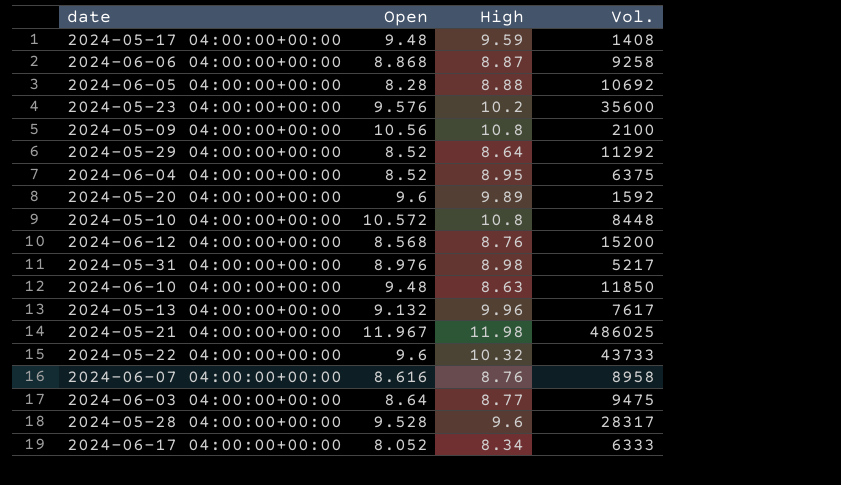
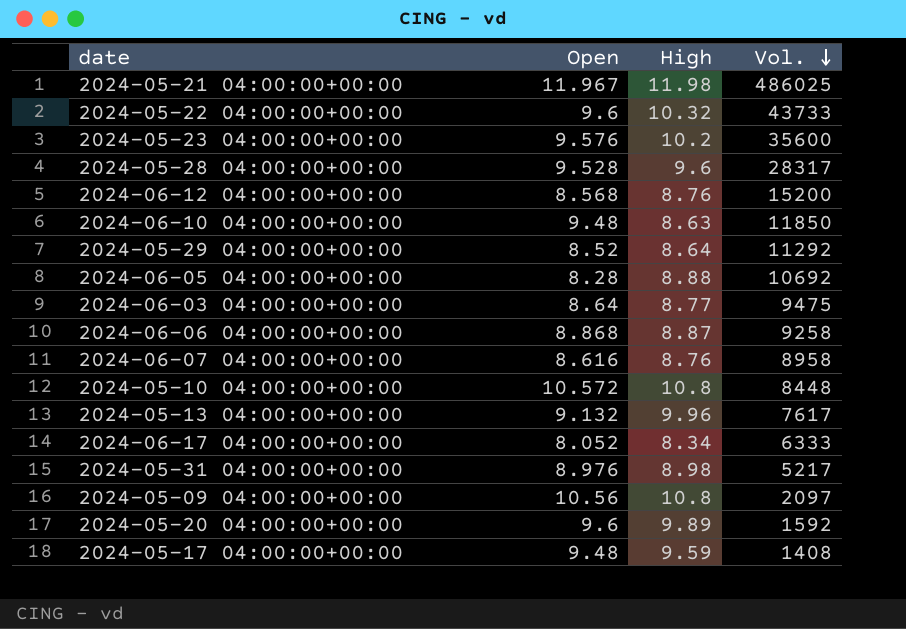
row order: none -> Vol. descending
row 2024-06-04 04:00:00+00:00: 8.52 | 8.95 | 6375 -> none
2024-05-09 04:00:00+00:00 | Vol.: 2100 -> 2097

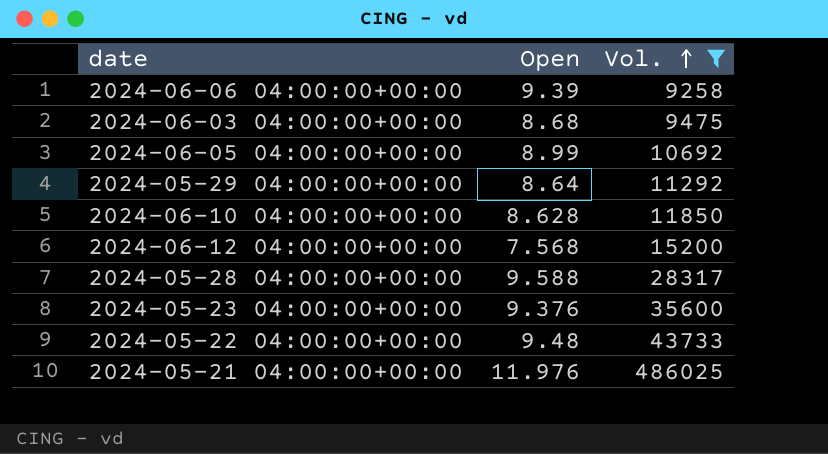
filter: none -> Vol. >= 9258
row order: Vol. descending -> Vol. ascending
column High | position: 3 -> none
2024-06-06 04:00:00+00:00 | Open: 8.868 -> 9.39
2024-06-03 04:00:00+00:00 | Open: 8.64 -> 8.68
2024-06-05 04:00:00+00:00 | Open: 8.28 -> 8.99
2024-05-29 04:00:00+00:00 | Open: 8.52 -> 8.64
2024-06-10 04:00:00+00:00 | Open: 9.48 -> 8.628
2024-06-12 04:00:00+00:00 | Open: 8.568 -> 7.568
2024-05-28 04:00:00+00:00 | Open: 9.528 -> 9.588
2024-05-23 04:00:00+00:00 | Open: 9.576 -> 9.376
2024-05-22 04:00:00+00:00 | Open: 9.6 -> 9.48
2024-05-21 04:00:00+00:00 | Open: 11.967 -> 11.976

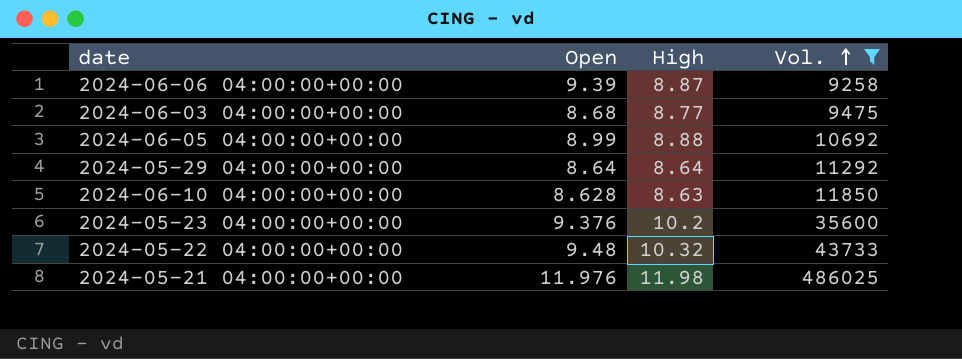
column High | position: none -> 3
row 2024-06-12 04:00:00+00:00: 7.568 | 15200 -> none
row 2024-05-28 04:00:00+00:00: 9.588 | 28317 -> none

